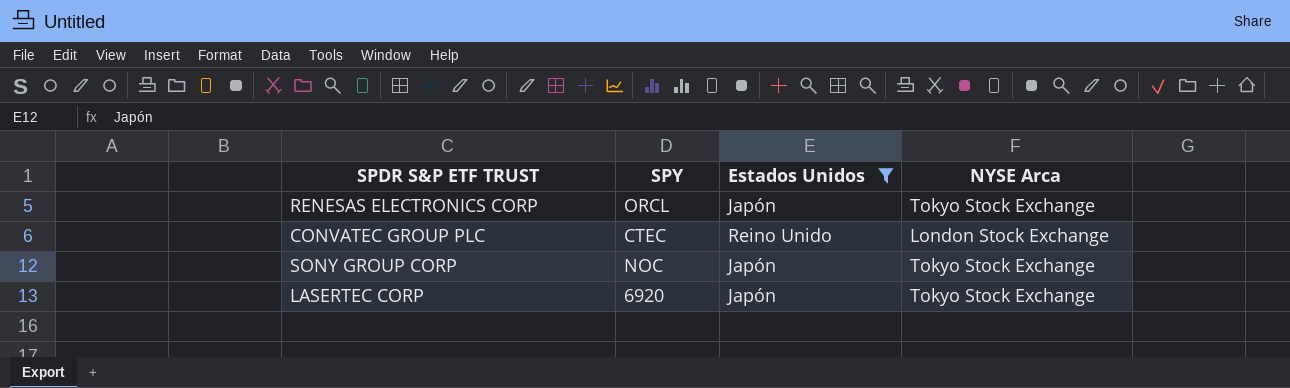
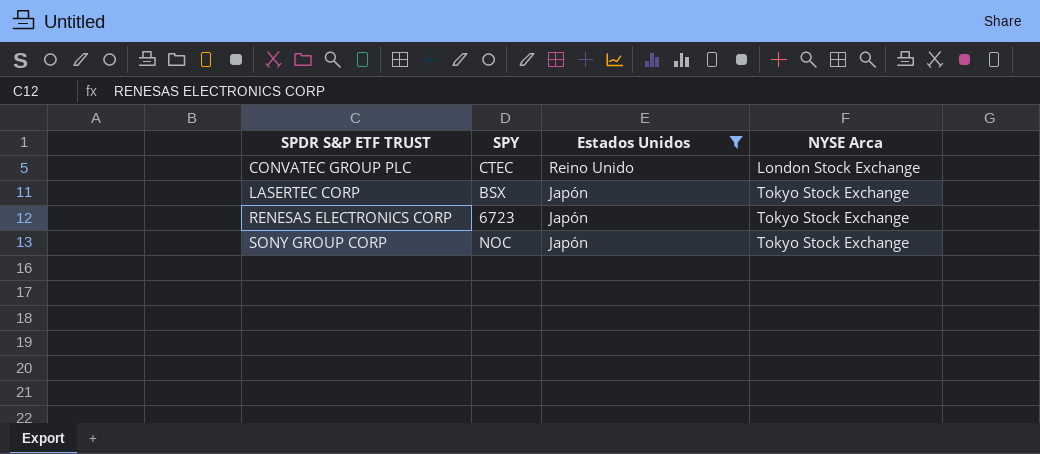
row order: none -> SPDR S&P ETF TRUST ascending
LASERTEC CORP | SPY: 6920 -> BSX
RENESAS ELECTRONICS CORP | SPY: ORCL -> 6723

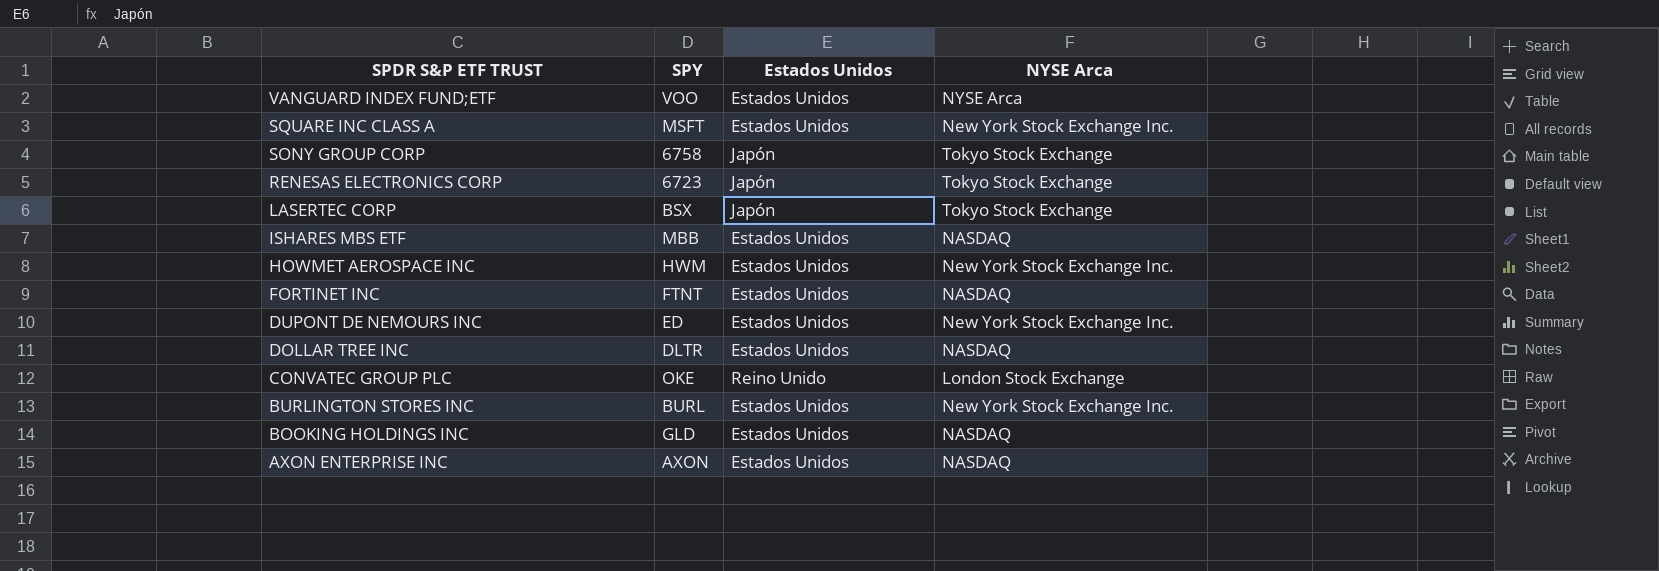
filter: Estados Unidos != Estados Unidos -> none
row order: SPDR S&P ETF TRUST ascending -> SPDR S&P ETF TRUST descending
SONY GROUP CORP | SPY: NOC -> 6758
CONVATEC GROUP PLC | SPY: CTEC -> OKE

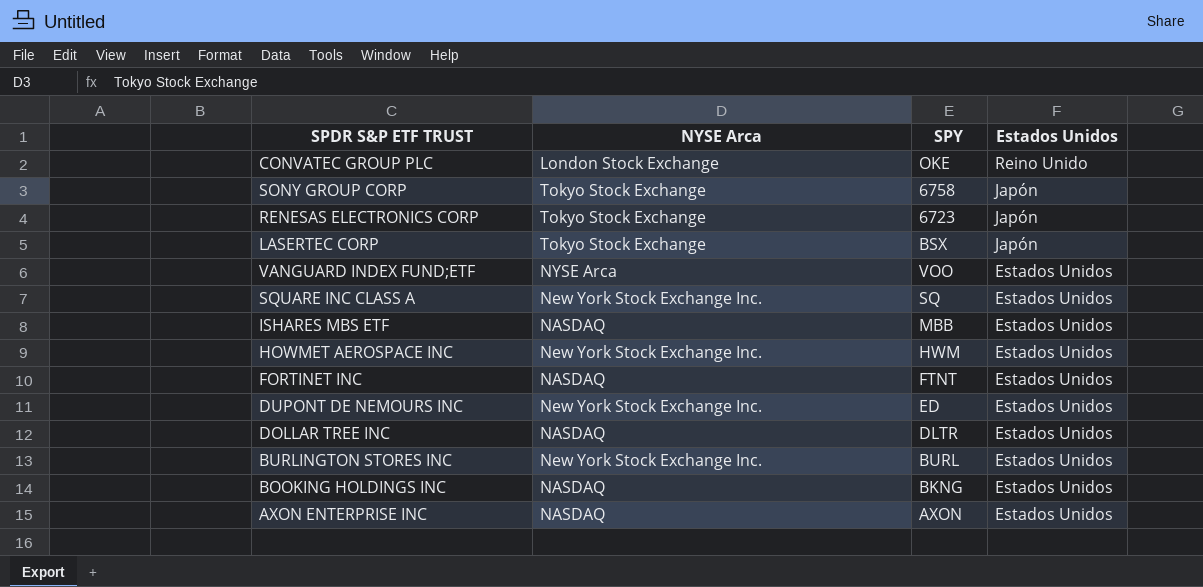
row order: SPDR S&P ETF TRUST descending -> Estados Unidos descending
column NYSE Arca | position: 4 -> 2
SQUARE INC CLASS A | SPY: MSFT -> SQ
BOOKING HOLDINGS INC | SPY: GLD -> BKNG

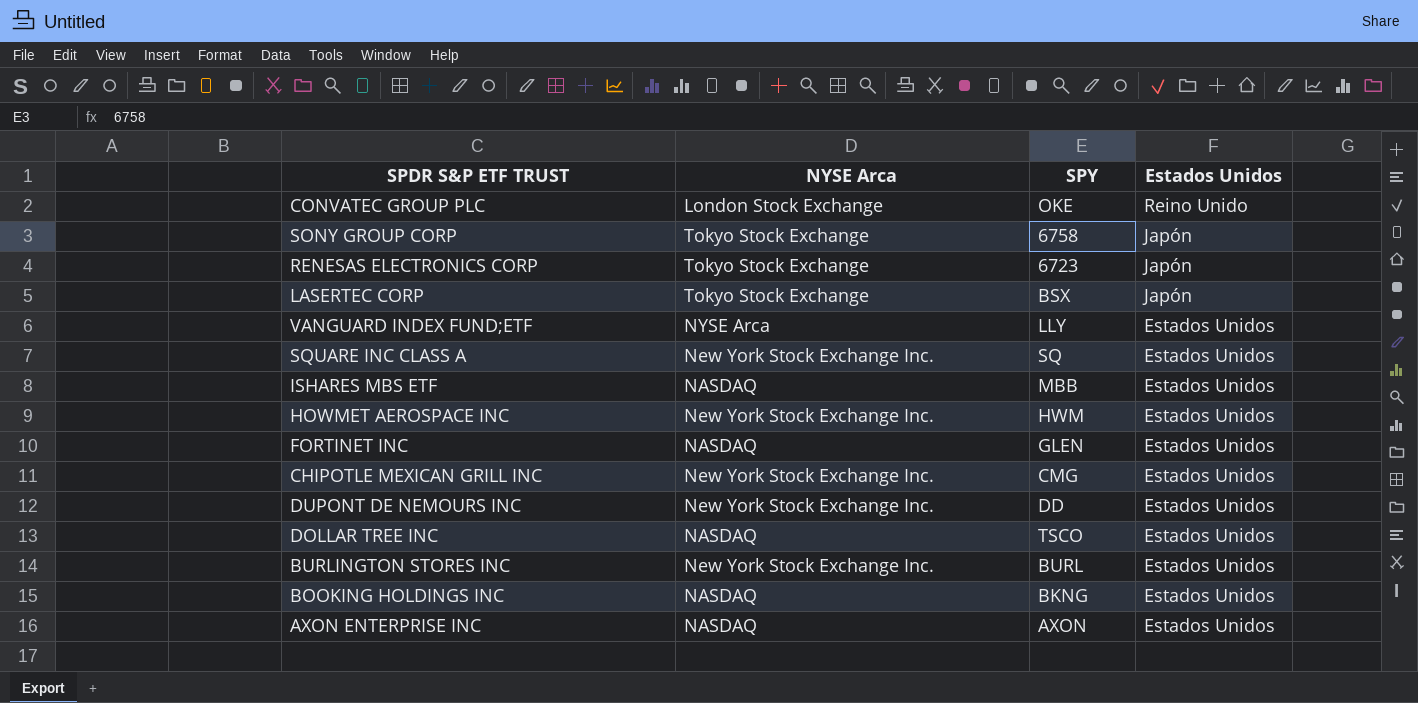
VANGUARD INDEX FUND;ETF | SPY: VOO -> LLY
FORTINET INC | SPY: FTNT -> GLEN
row CHIPOTLE MEXICAN GRILL INC: none -> New York Stock Exchange Inc. | CMG | Estados Unidos
DUPONT DE NEMOURS INC | SPY: ED -> DD
DOLLAR TREE INC | SPY: DLTR -> TSCO

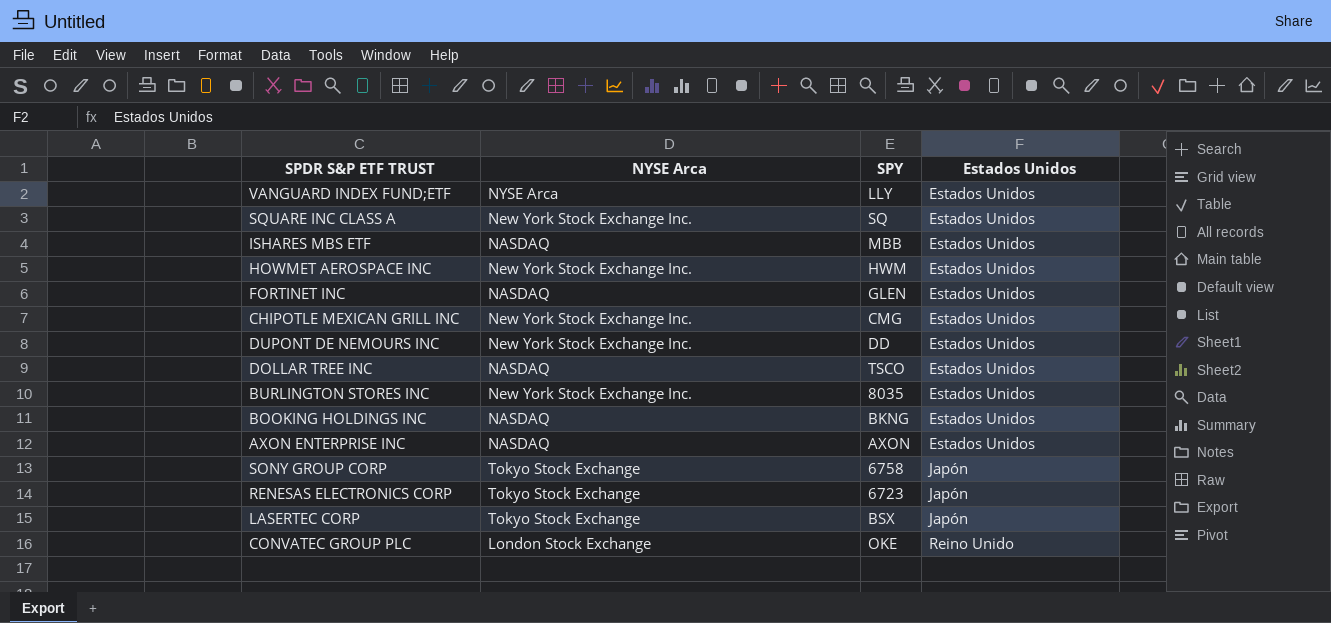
row order: Estados Unidos descending -> Estados Unidos ascending
BURLINGTON STORES INC | SPY: BURL -> 8035

